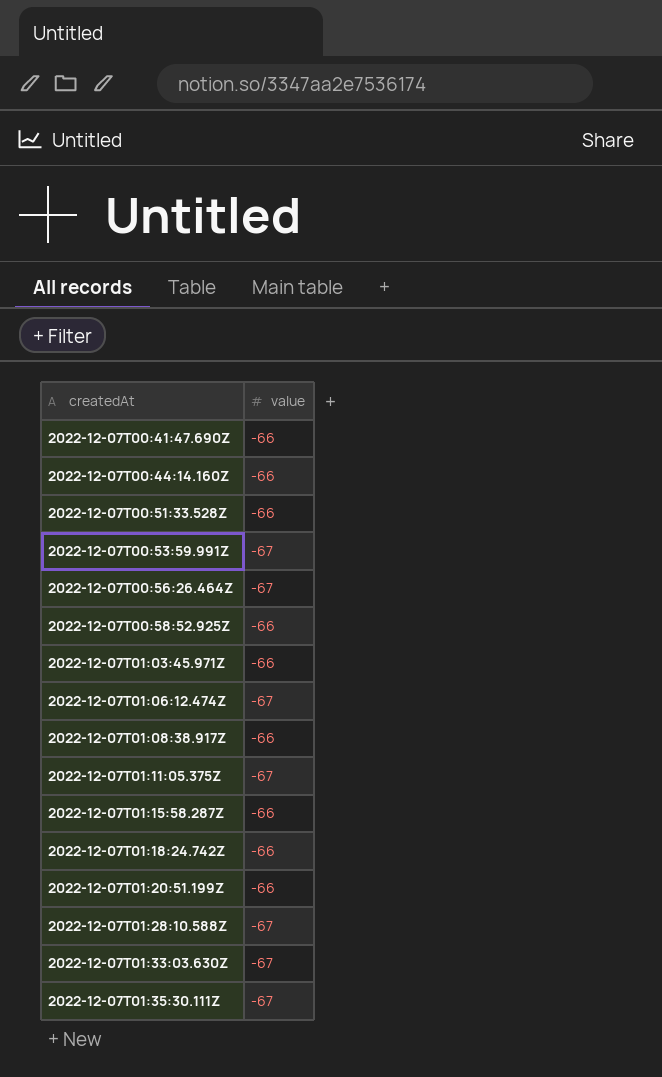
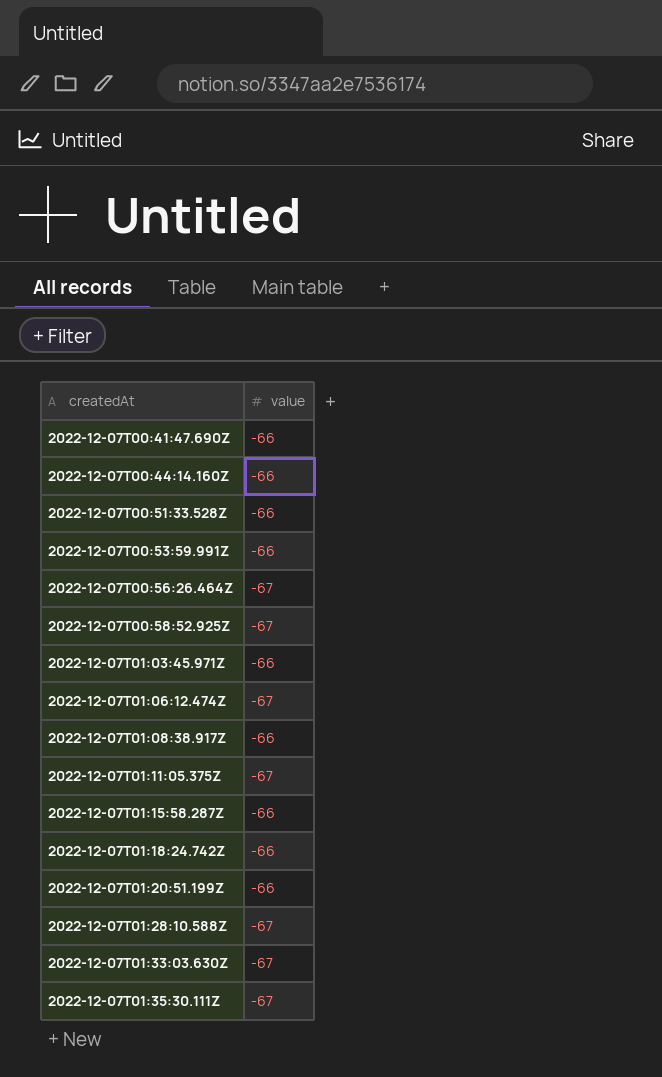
2022-12-07T00:53:59.991Z | value: -67 -> -66
2022-12-07T00:58:52.925Z | value: -66 -> -67

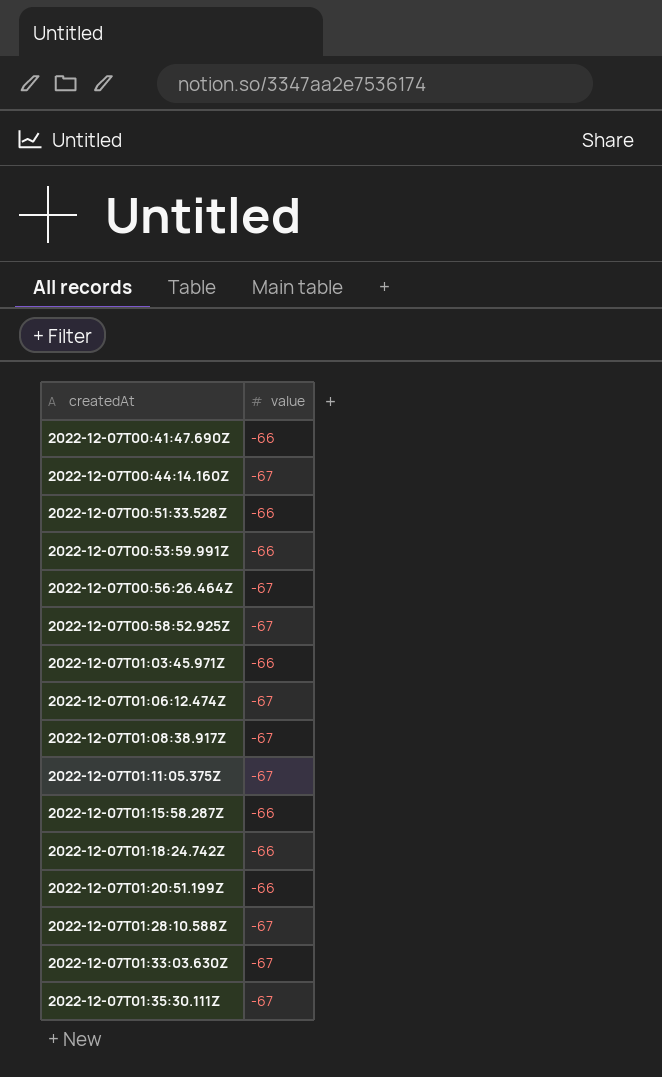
2022-12-07T00:44:14.160Z | value: -66 -> -67
2022-12-07T01:08:38.917Z | value: -66 -> -67

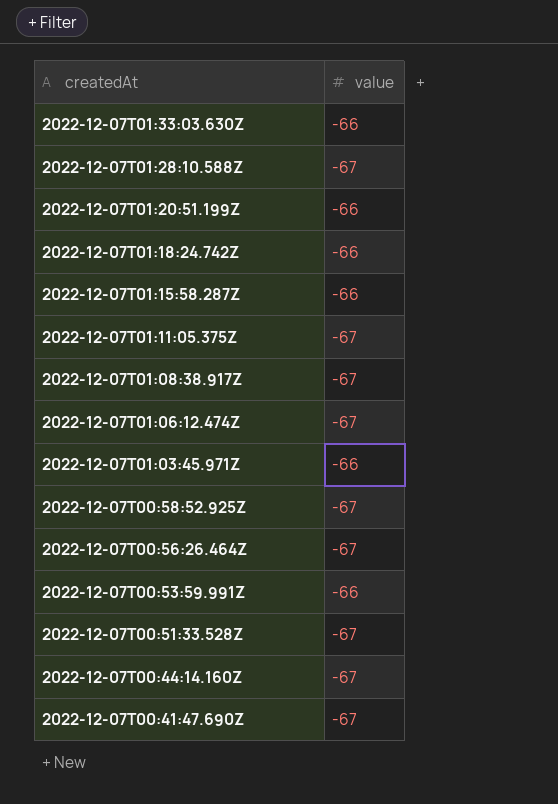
row order: createdAt ascending -> createdAt descending
row 2022-12-07T01:35:30.111Z: -67 -> none
2022-12-07T01:33:03.630Z | value: -67 -> -66
2022-12-07T00:51:33.528Z | value: -66 -> -67
2022-12-07T00:41:47.690Z | value: -66 -> -67

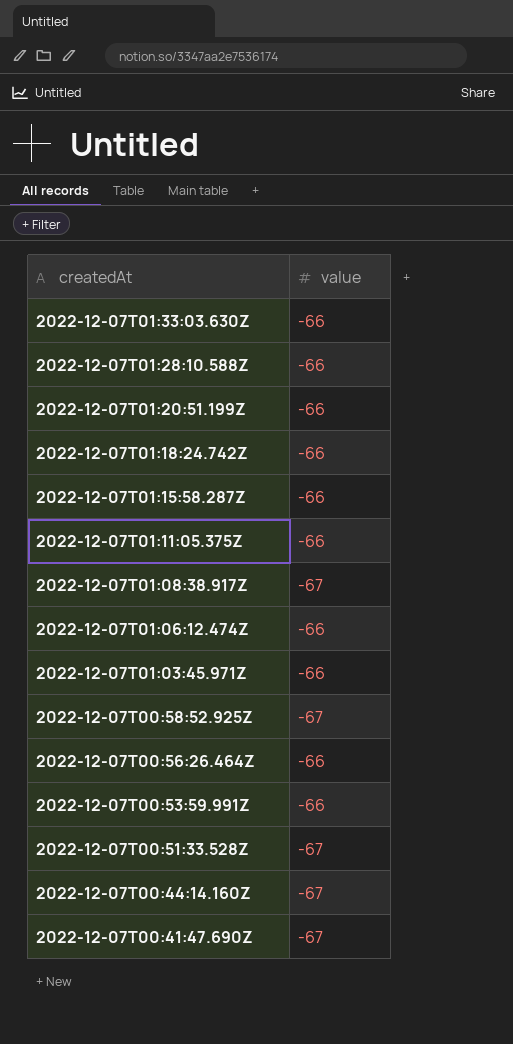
2022-12-07T01:28:10.588Z | value: -67 -> -66
2022-12-07T01:11:05.375Z | value: -67 -> -66
2022-12-07T01:06:12.474Z | value: -67 -> -66
2022-12-07T00:56:26.464Z | value: -67 -> -66

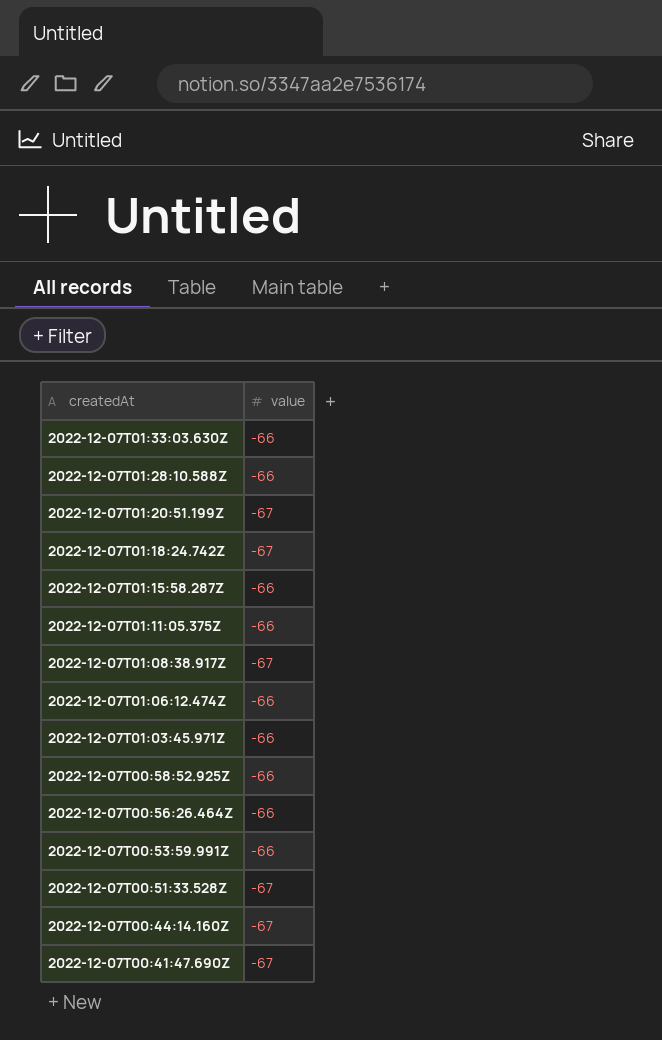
2022-12-07T01:20:51.199Z | value: -66 -> -67
2022-12-07T01:18:24.742Z | value: -66 -> -67
2022-12-07T00:58:52.925Z | value: -67 -> -66

